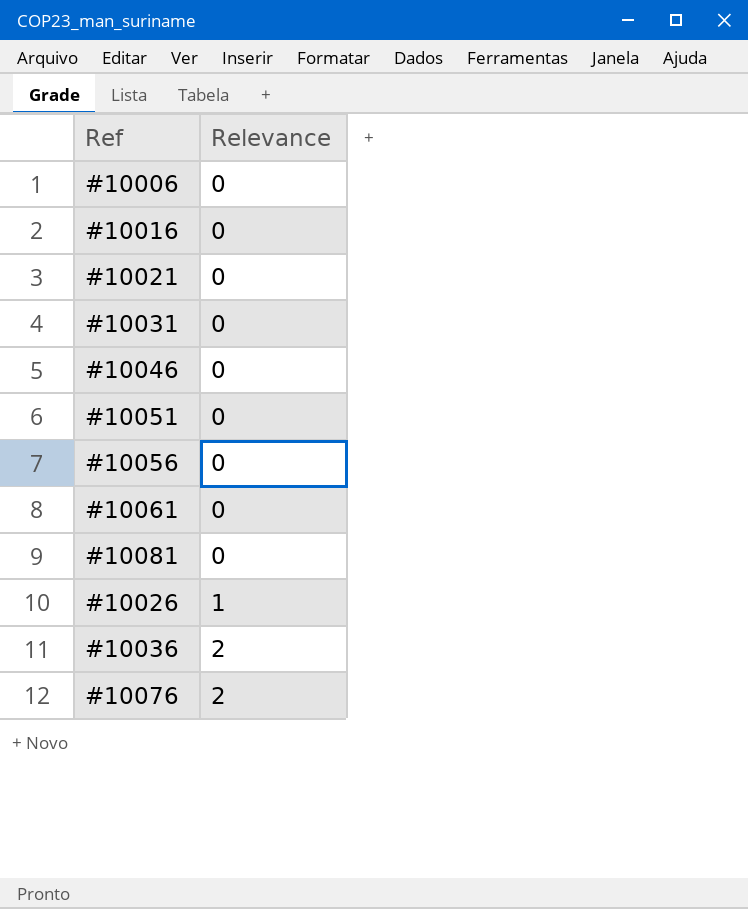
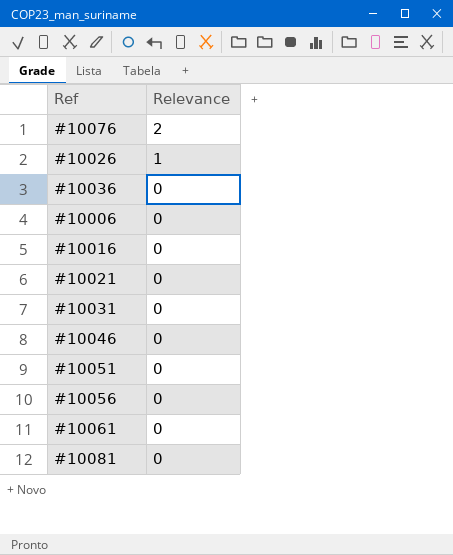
row order: Relevance ascending -> Relevance descending
#10036 | Relevance: 2 -> 0

